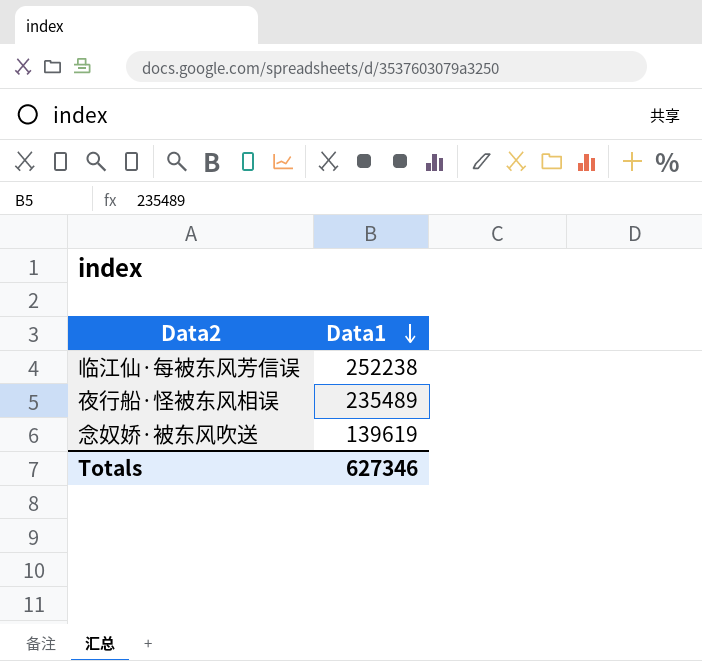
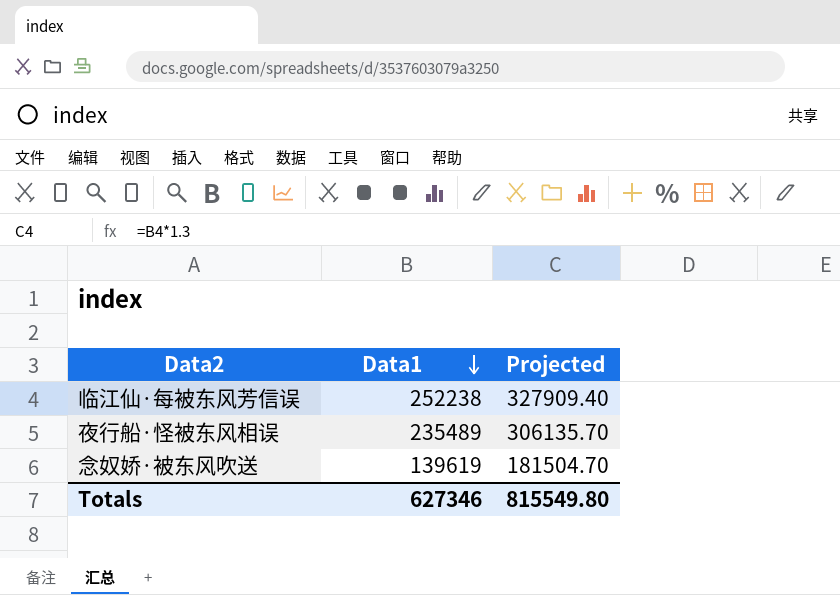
column Projected | formula: none -> [Data1] * 1.3

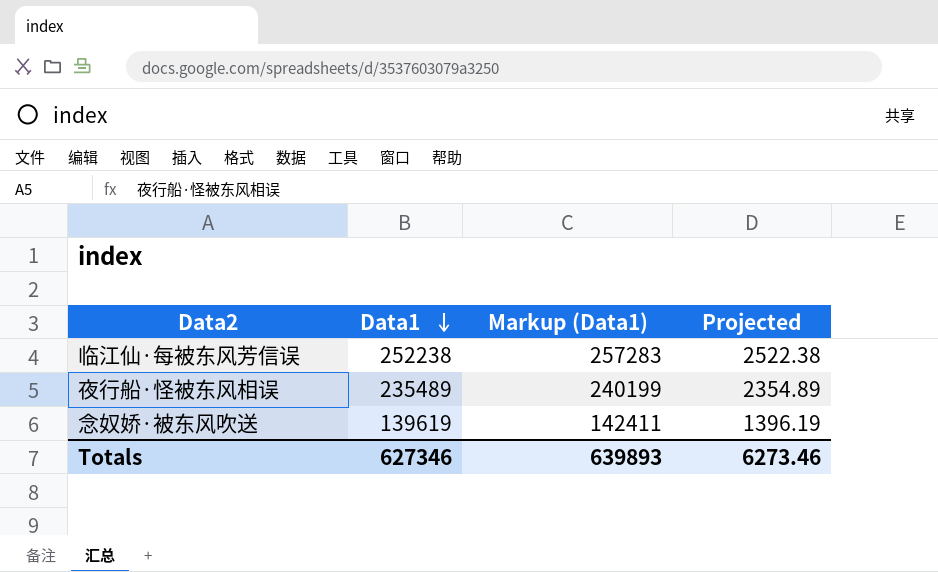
column Markup (Data1) | formula: none -> [Data1] * 1.02
column Projected | formula: [Data1] * 1.3 -> [Data1] * 0.01
Totals | Projected: 815549.80 -> 6273.46

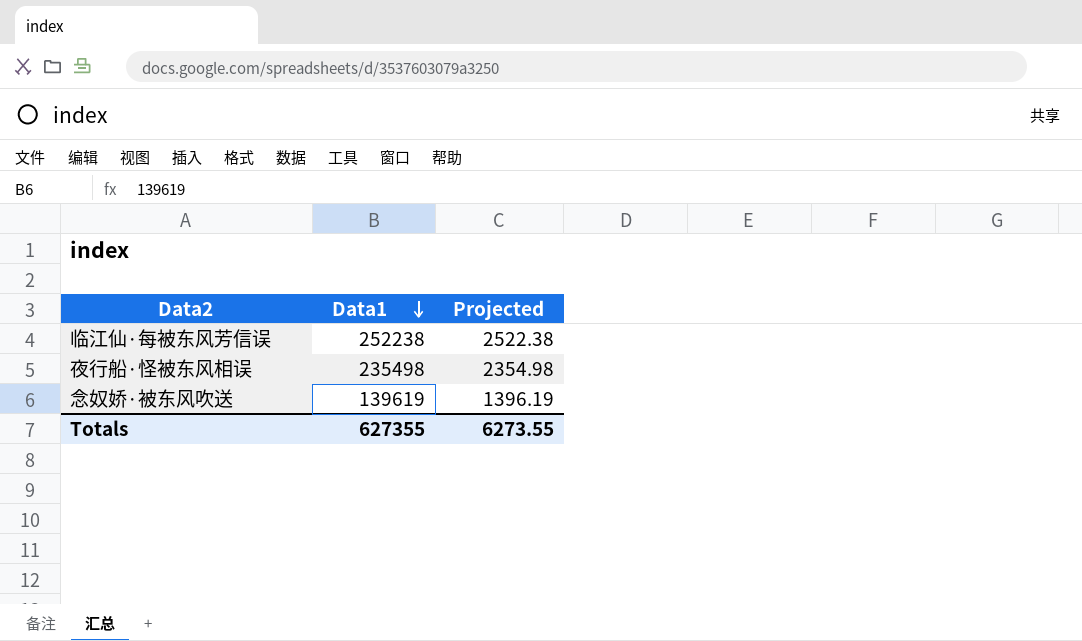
column Markup (Data1) | formula: [Data1] * 1.02 -> none
夜行船·怪被东风相误 | Data1: 235489 -> 235498
夜行船·怪被东风相误 | Projected: 2354.89 -> 2354.98
Totals | Data1: 627346 -> 627355
Totals | Projected: 6273.46 -> 6273.55

